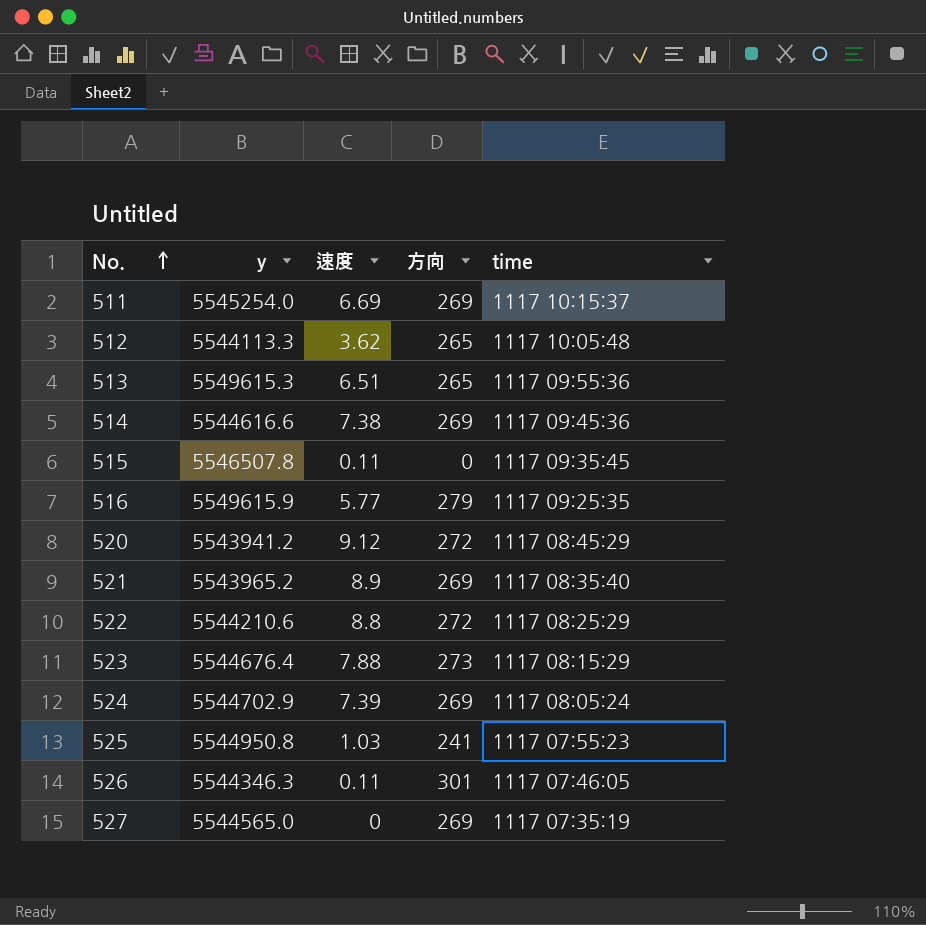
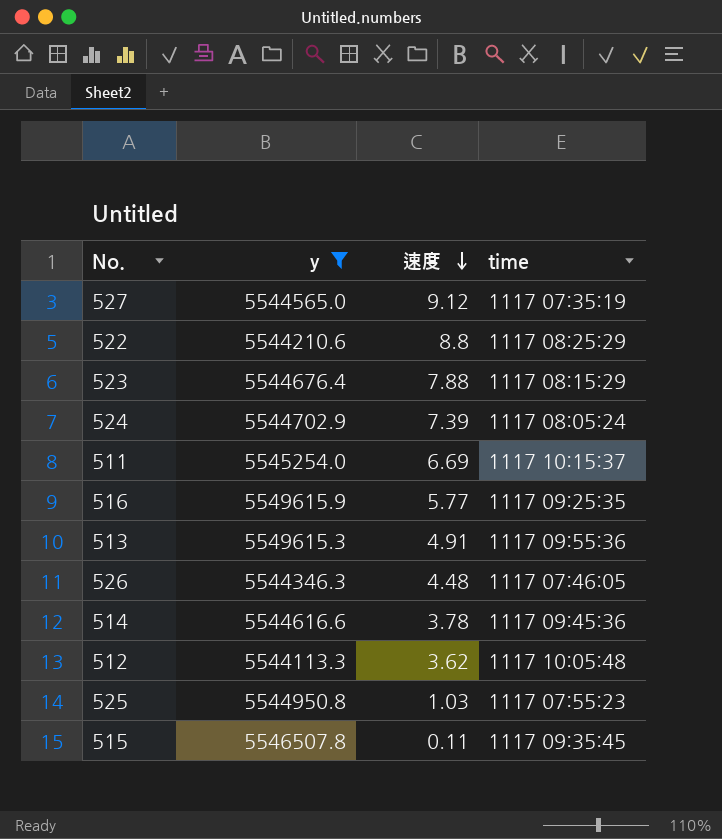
filter: none -> y >= 5544113.3
row order: No. ascending -> 速度 descending
column 方向 | position: 4 -> none
527 | 速度: 0 -> 9.12
513 | 速度: 6.51 -> 4.91
526 | 速度: 0.11 -> 4.48
514 | 速度: 7.38 -> 3.78

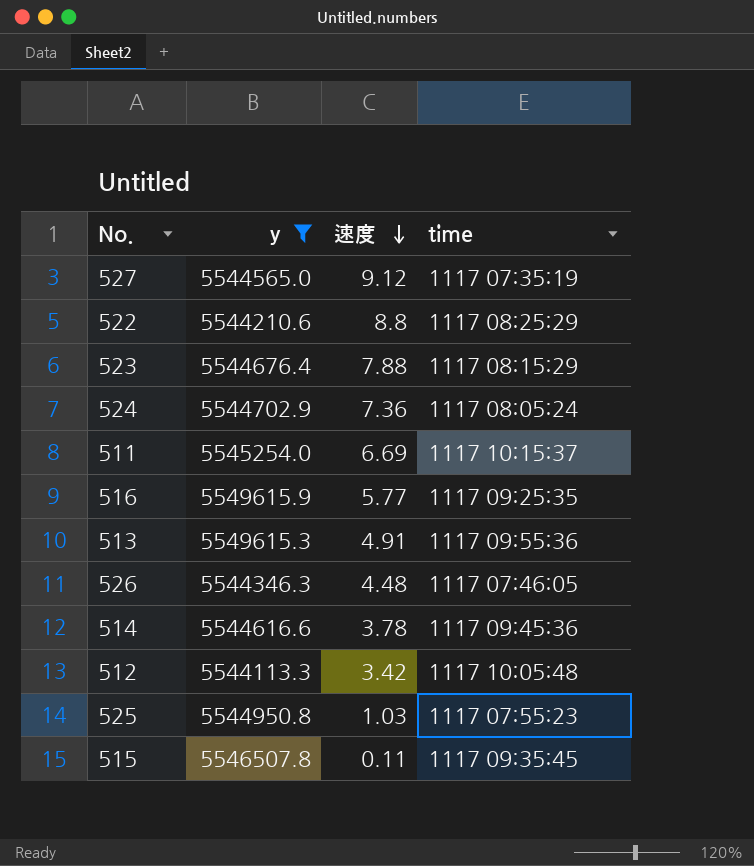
524 | 速度: 7.39 -> 7.36
512 | 速度: 3.62 -> 3.42

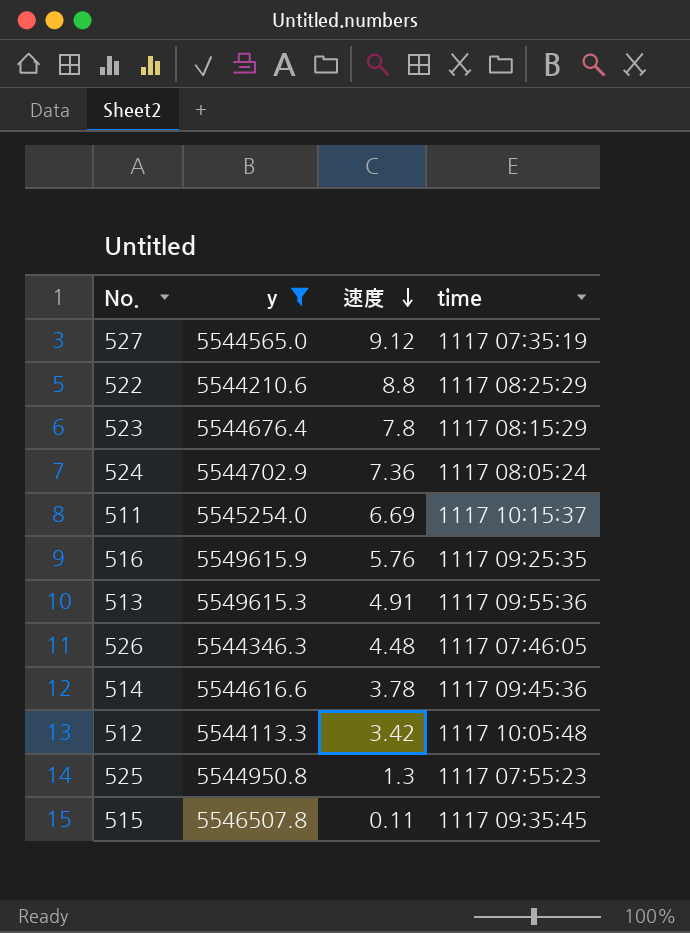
523 | 速度: 7.88 -> 7.8
516 | 速度: 5.77 -> 5.76
525 | 速度: 1.03 -> 1.3

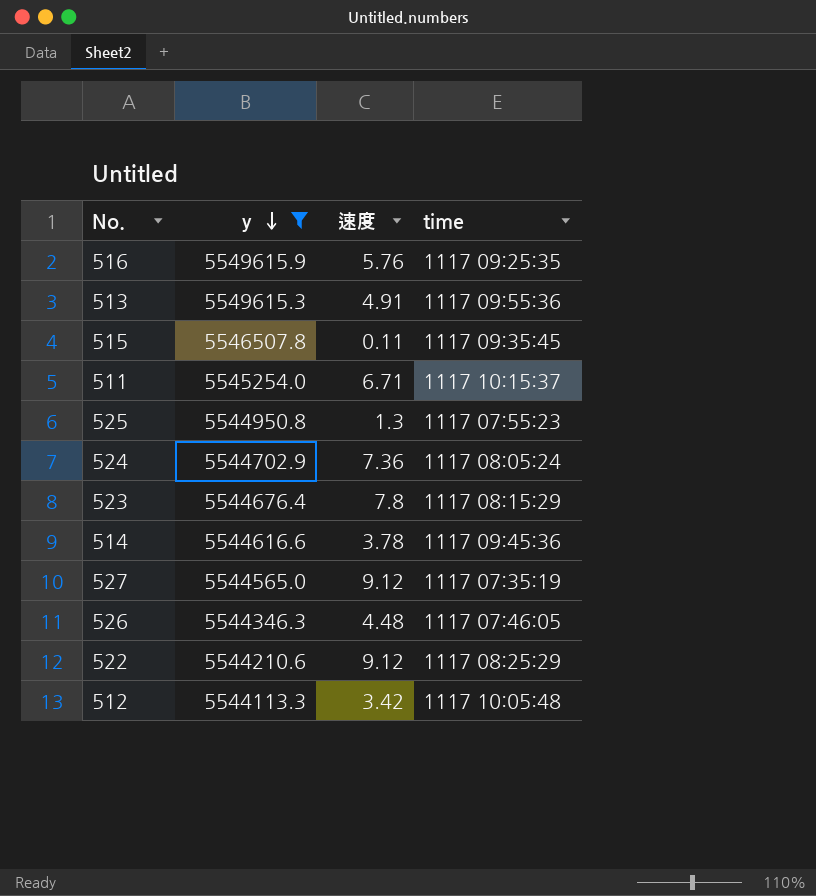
row order: 速度 descending -> y descending
511 | 速度: 6.69 -> 6.71
522 | 速度: 8.8 -> 9.12

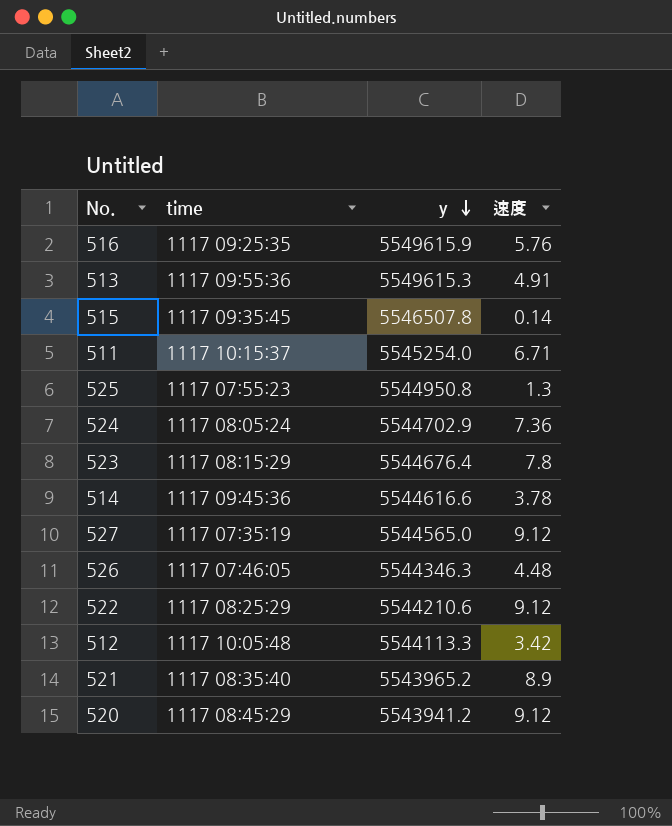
filter: y >= 5544113.3 -> none
column time | position: 4 -> 2
515 | 速度: 0.11 -> 0.14

